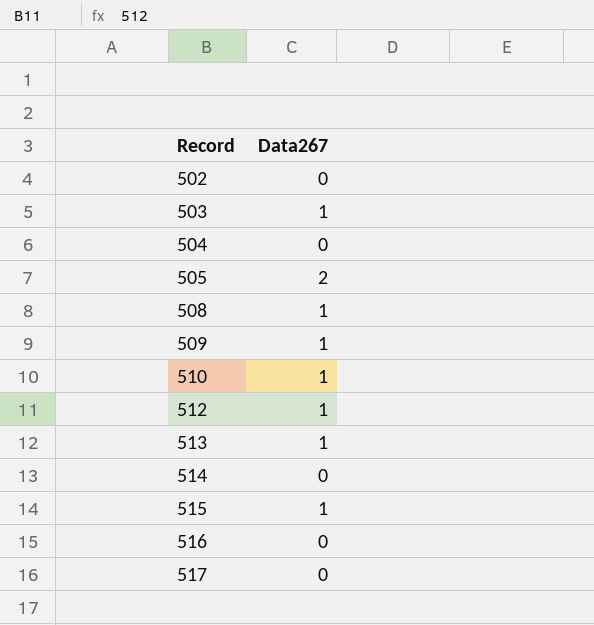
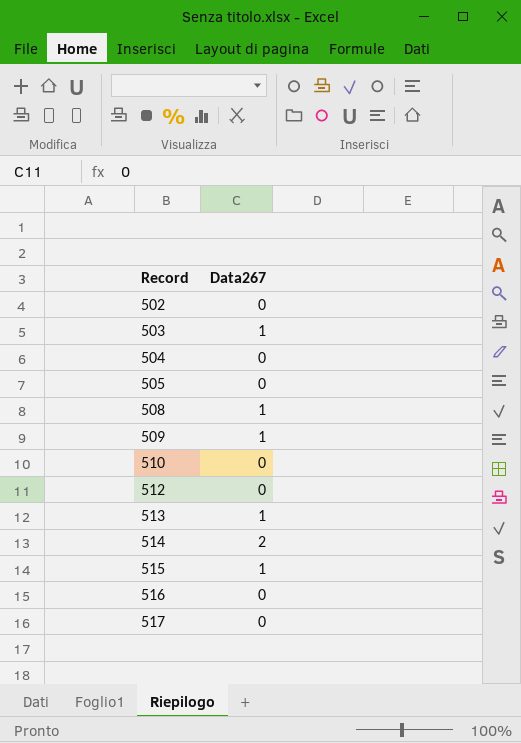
505 | Data267: 2 -> 0
510 | Data267: 1 -> 0
512 | Data267: 1 -> 0
514 | Data267: 0 -> 2

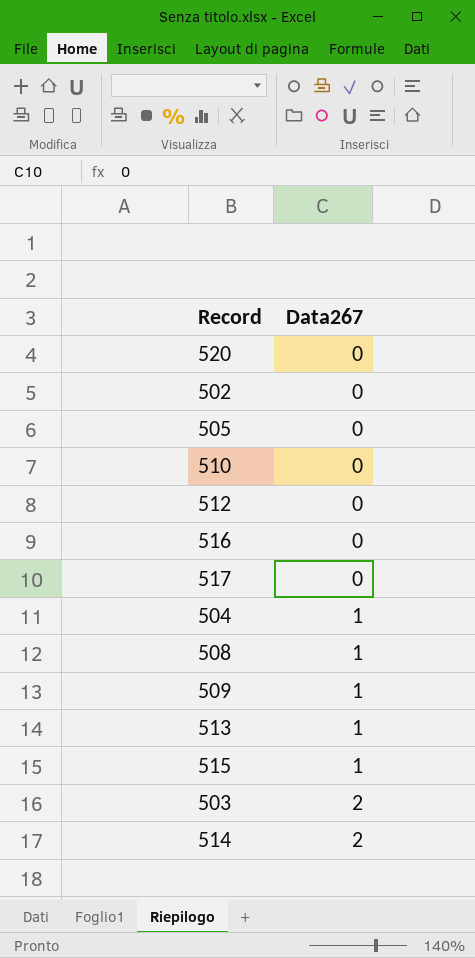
row order: Record ascending -> Data267 ascending
row 520: none -> 0
504 | Data267: 0 -> 1
503 | Data267: 1 -> 2

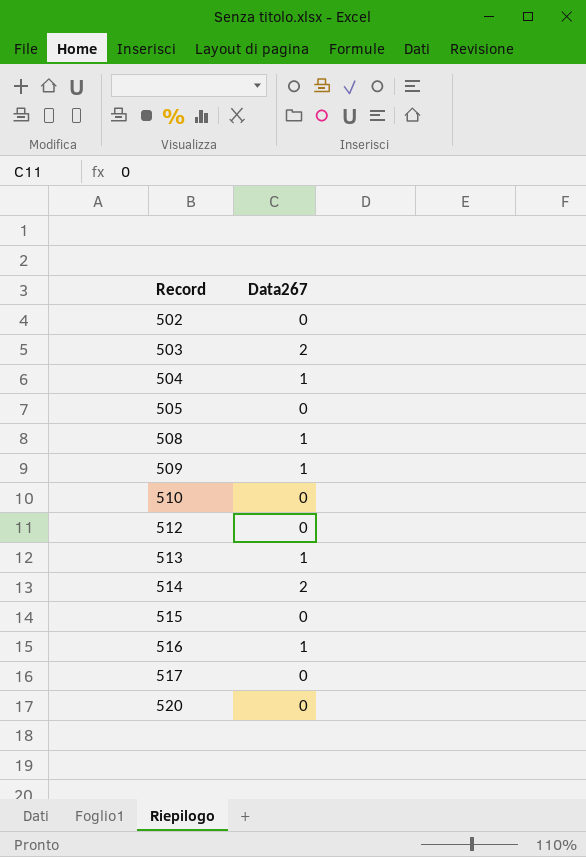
row order: Data267 ascending -> Record ascending
515 | Data267: 1 -> 0
516 | Data267: 0 -> 1

